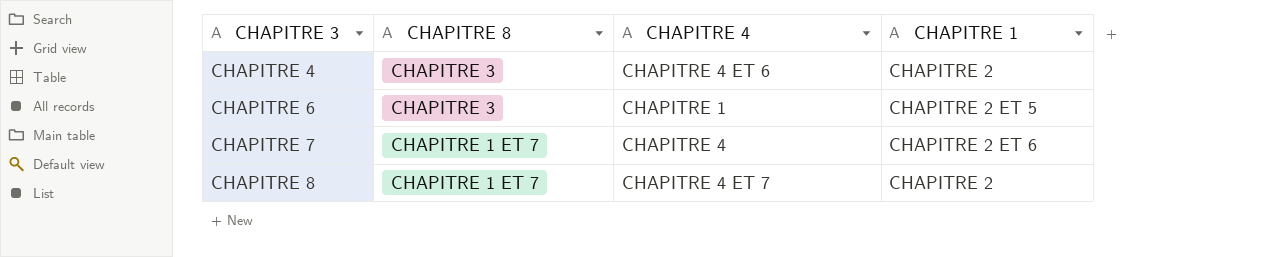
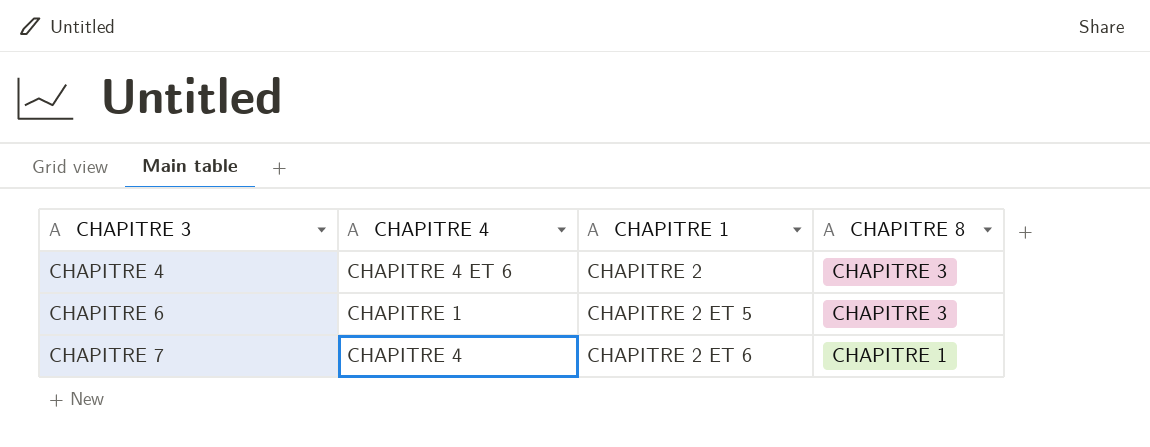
column CHAPITRE 8 | position: 2 -> 4
row CHAPITRE 8: CHAPITRE 1 ET 7 | CHAPITRE 4 ET 7 | CHAPITRE 2 -> none
CHAPITRE 7 | CHAPITRE 8: CHAPITRE 1 ET 7 -> CHAPITRE 1

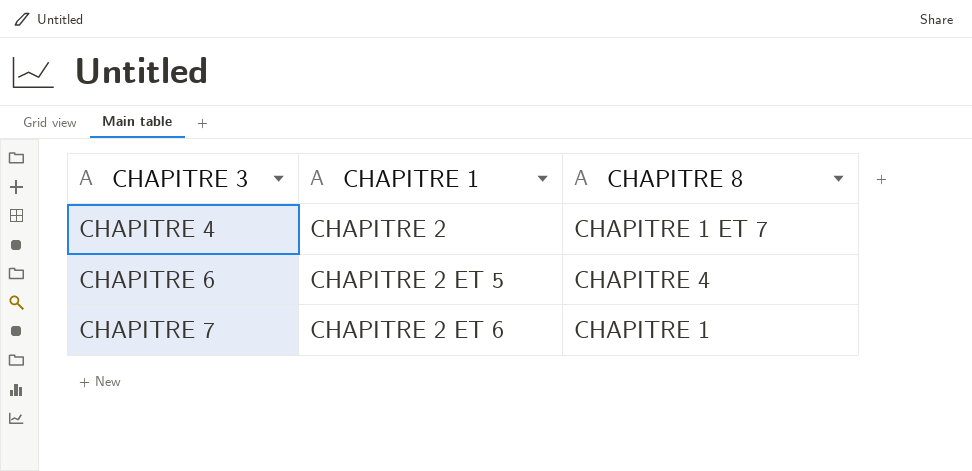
column CHAPITRE 4 | position: 2 -> none
CHAPITRE 4 | CHAPITRE 8: CHAPITRE 3 -> CHAPITRE 1 ET 7
CHAPITRE 6 | CHAPITRE 8: CHAPITRE 3 -> CHAPITRE 4

